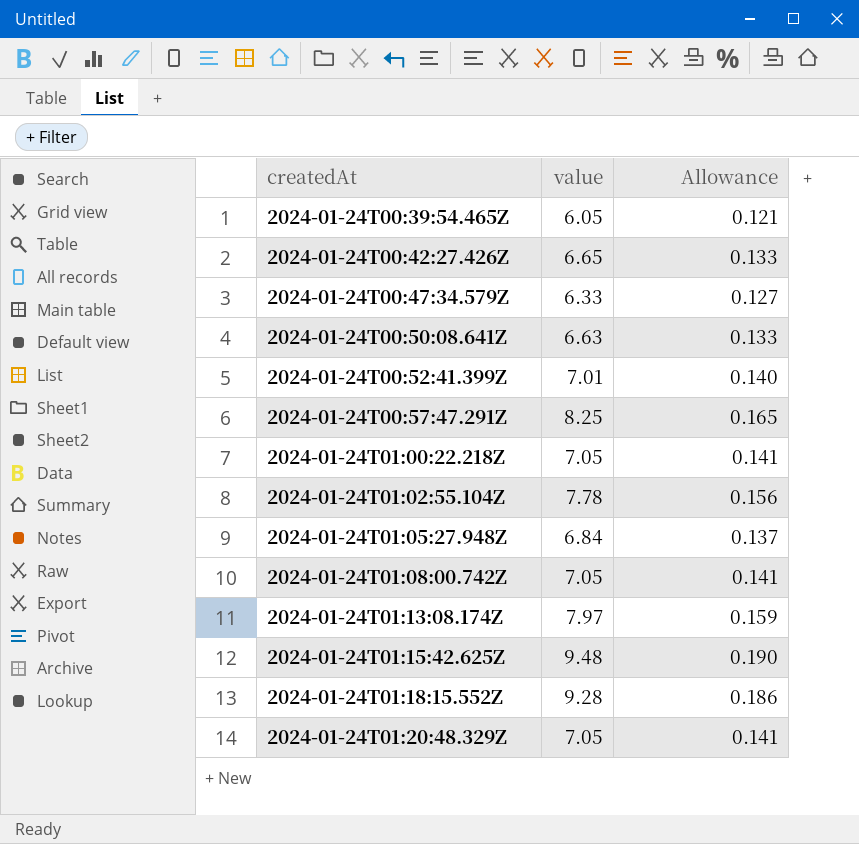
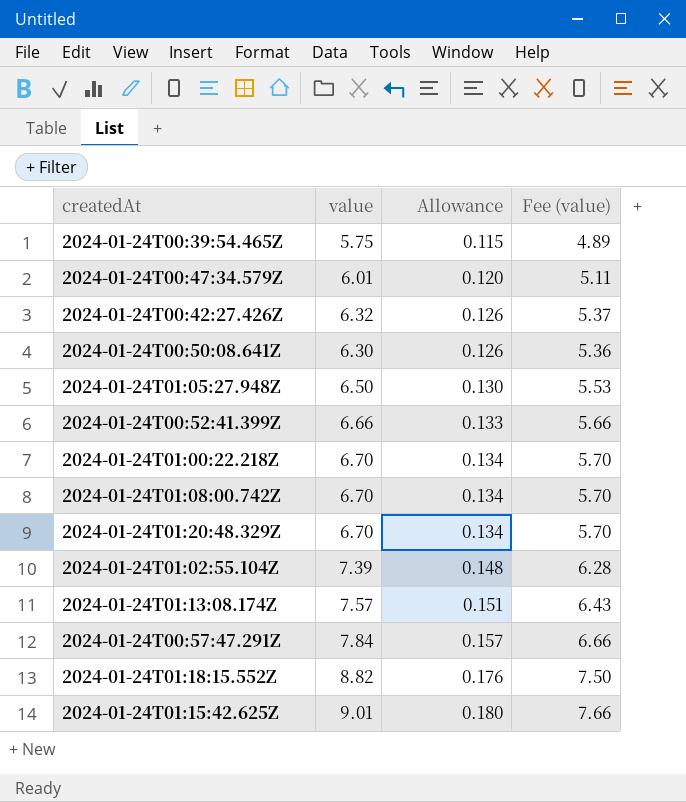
row order: createdAt ascending -> Allowance ascending
column Fee (value) | formula: none -> [value] * 0.85
2024-01-24T00:39:54.465Z | value: 6.05 -> 5.75
2024-01-24T00:39:54.465Z | Allowance: 0.121 -> 0.115
2024-01-24T00:47:34.579Z | value: 6.33 -> 6.01
2024-01-24T00:47:34.579Z | Allowance: 0.127 -> 0.120
2024-01-24T00:42:27.426Z | value: 6.65 -> 6.32
2024-01-24T00:42:27.426Z | Allowance: 0.133 -> 0.126
2024-01-24T00:50:08.641Z | value: 6.63 -> 6.30
2024-01-24T00:50:08.641Z | Allowance: 0.133 -> 0.126
2024-01-24T01:05:27.948Z | value: 6.84 -> 6.50
2024-01-24T01:05:27.948Z | Allowance: 0.137 -> 0.130
2024-01-24T00:52:41.399Z | value: 7.01 -> 6.66
2024-01-24T00:52:41.399Z | Allowance: 0.140 -> 0.133
2024-01-24T01:00:22.218Z | value: 7.05 -> 6.70
2024-01-24T01:00:22.218Z | Allowance: 0.141 -> 0.134
2024-01-24T01:08:00.742Z | value: 7.05 -> 6.70
2024-01-24T01:08:00.742Z | Allowance: 0.141 -> 0.134
2024-01-24T01:20:48.329Z | value: 7.05 -> 6.70
2024-01-24T01:20:48.329Z | Allowance: 0.141 -> 0.134
2024-01-24T01:02:55.104Z | value: 7.78 -> 7.39
2024-01-24T01:02:55.104Z | Allowance: 0.156 -> 0.148
2024-01-24T01:13:08.174Z | value: 7.97 -> 7.57
2024-01-24T01:13:08.174Z | Allowance: 0.159 -> 0.151
2024-01-24T00:57:47.291Z | value: 8.25 -> 7.84
2024-01-24T00:57:47.291Z | Allowance: 0.165 -> 0.157
2024-01-24T01:18:15.552Z | value: 9.28 -> 8.82
2024-01-24T01:18:15.552Z | Allowance: 0.186 -> 0.176
2024-01-24T01:15:42.625Z | value: 9.48 -> 9.01
2024-01-24T01:15:42.625Z | Allowance: 0.190 -> 0.180

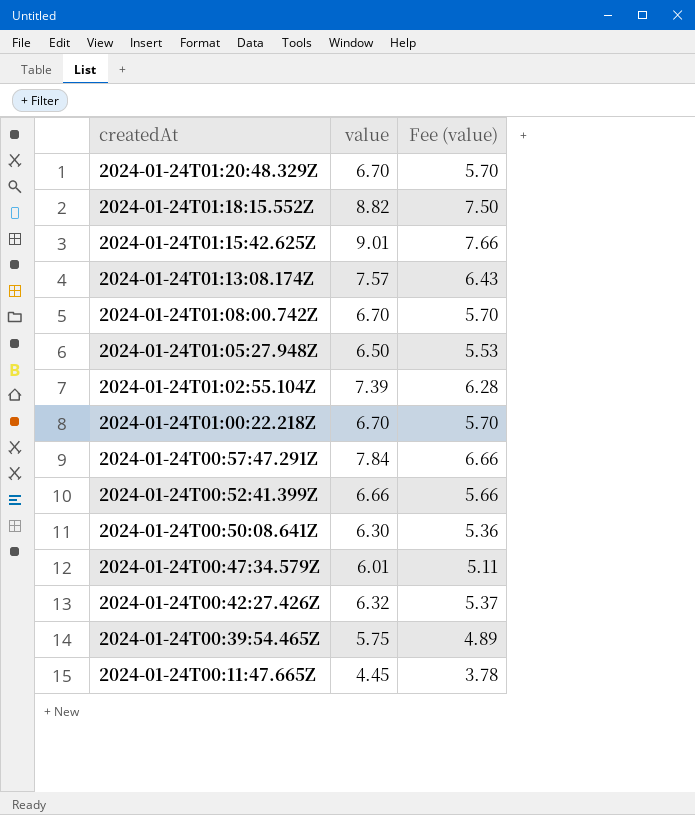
row order: Allowance ascending -> createdAt descending
column Allowance | formula: [value] * 0.02 -> none
row 2024-01-24T00:11:47.665Z: none -> 4.45 | 3.78

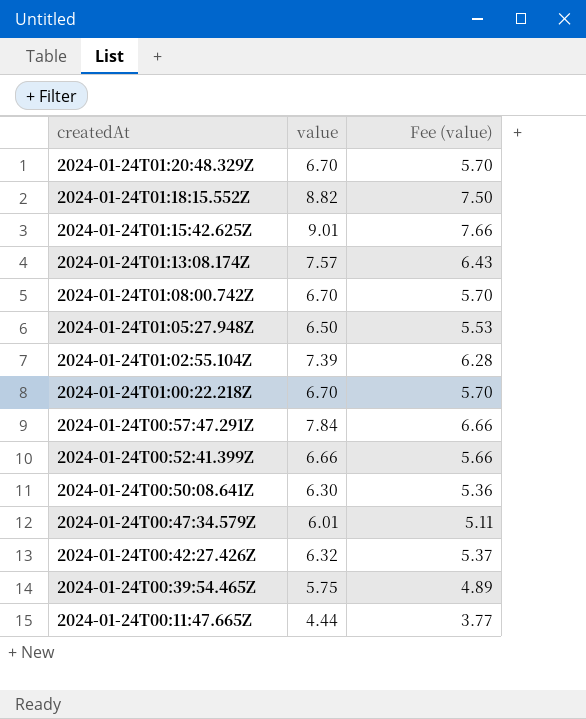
2024-01-24T00:11:47.665Z | value: 4.45 -> 4.44
2024-01-24T00:11:47.665Z | Fee (value): 3.78 -> 3.77

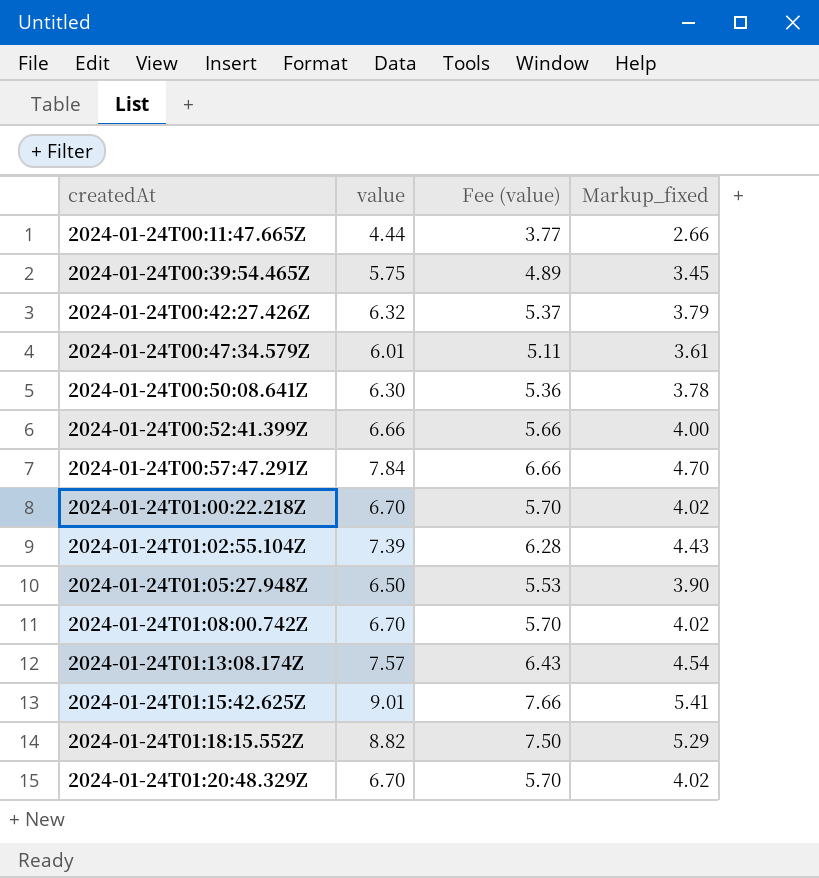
row order: createdAt descending -> createdAt ascending
column Markup_fixed | formula: none -> [value] * 0.6

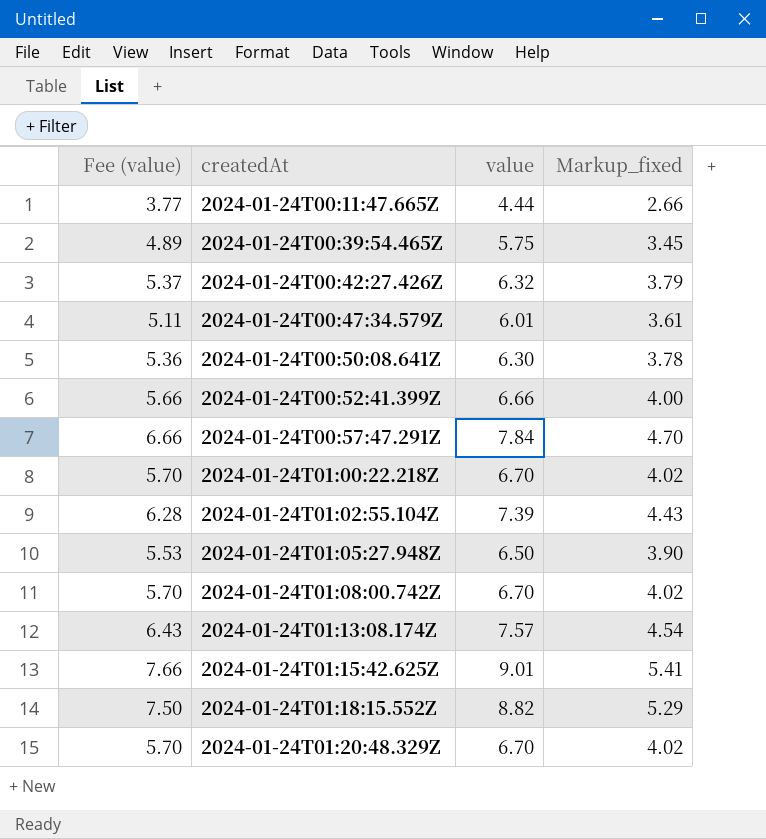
column Fee (value) | position: 3 -> 1

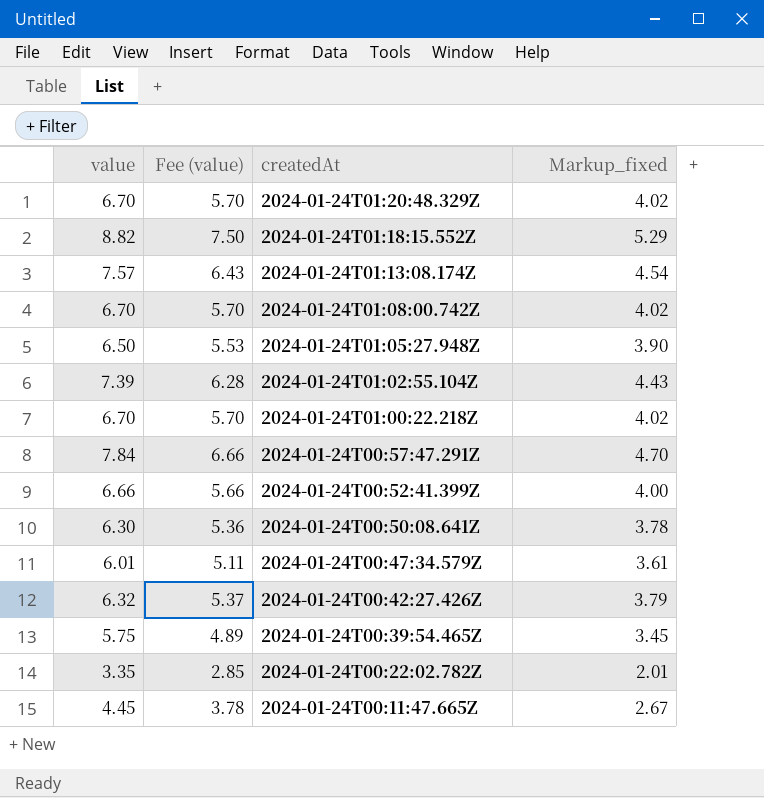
row order: createdAt ascending -> createdAt descending
column value | position: 3 -> 1
row 2024-01-24T01:15:42.625Z: 7.66 | 9.01 | 5.41 -> none
row 2024-01-24T00:22:02.782Z: none -> 3.35 | 2.85 | 2.01
2024-01-24T00:11:47.665Z | value: 4.44 -> 4.45
2024-01-24T00:11:47.665Z | Fee (value): 3.77 -> 3.78
2024-01-24T00:11:47.665Z | Markup_fixed: 2.66 -> 2.67

